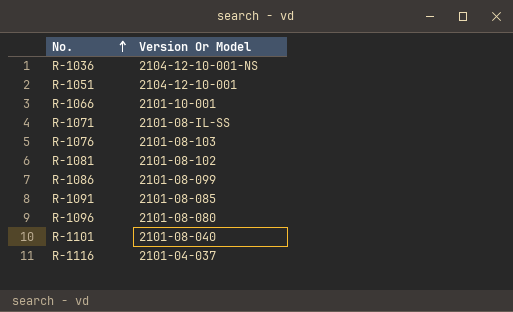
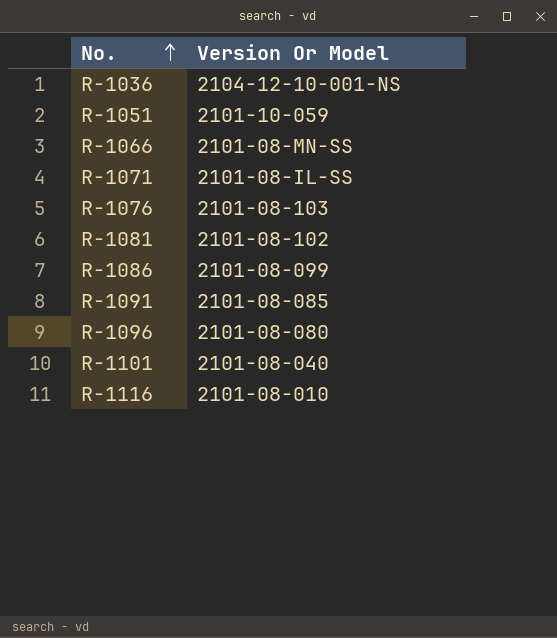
R-1051 | Version Or Model: 2104-12-10-001 -> 2101-10-059
R-1066 | Version Or Model: 2101-10-001 -> 2101-08-MN-SS
R-1116 | Version Or Model: 2101-04-037 -> 2101-08-010

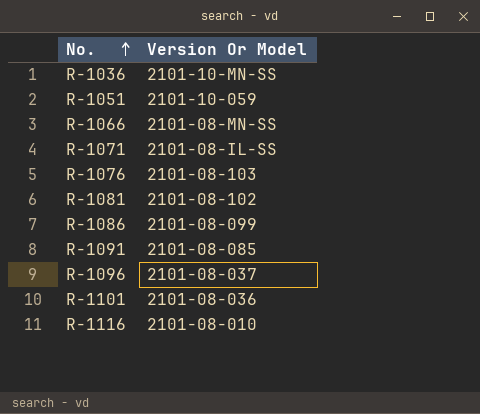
R-1036 | Version Or Model: 2104-12-10-001-NS -> 2101-10-MN-SS
R-1096 | Version Or Model: 2101-08-080 -> 2101-08-037
R-1101 | Version Or Model: 2101-08-040 -> 2101-08-036

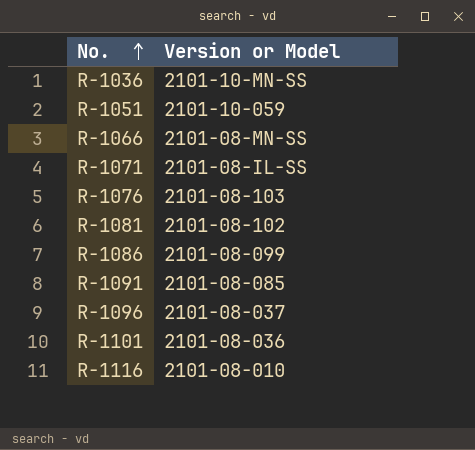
column name: Version Or Model -> Version or Model

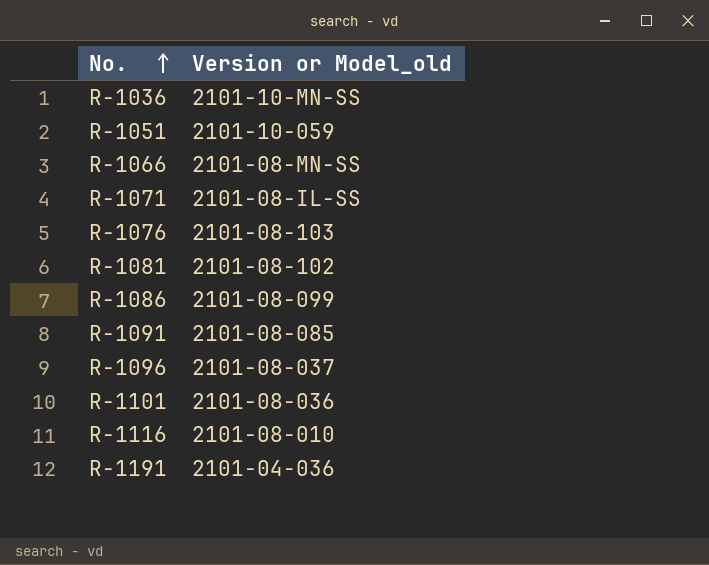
column name: Version or Model -> Version or Model_old
row R-1191: none -> 2101-04-036

